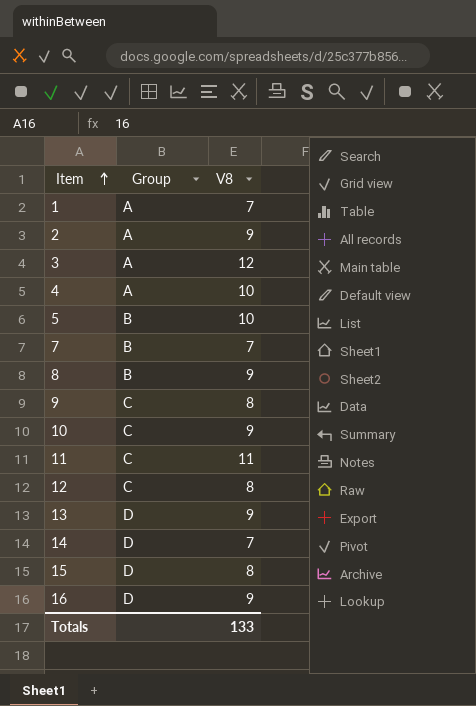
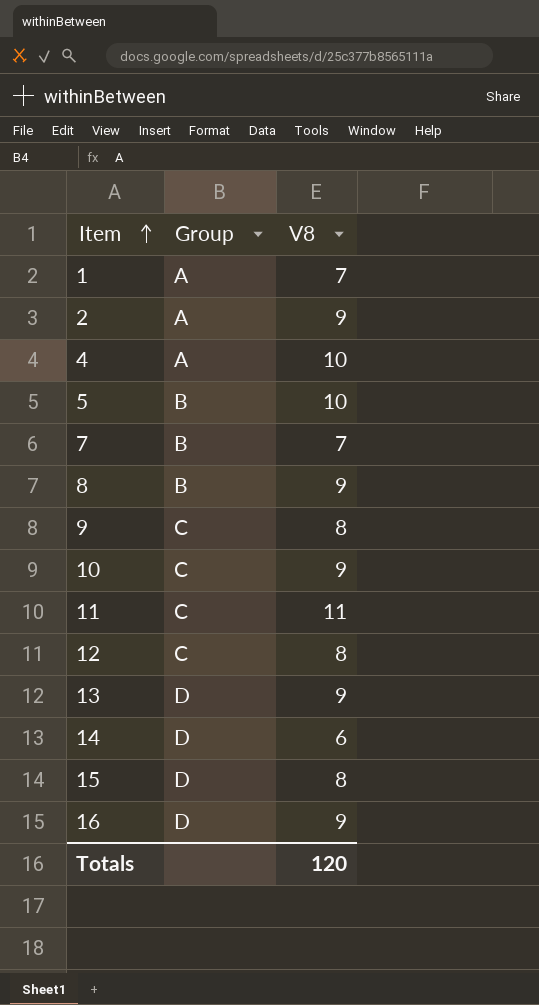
row 3: A | 12 -> none
14 | V8: 7 -> 6
Totals | V8: 133 -> 120

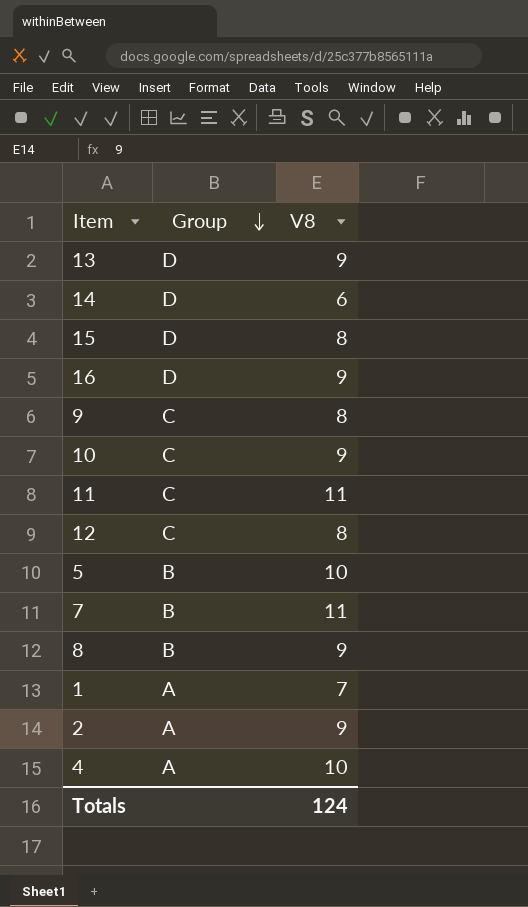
row order: Item ascending -> Group descending
7 | V8: 7 -> 11
Totals | V8: 120 -> 124

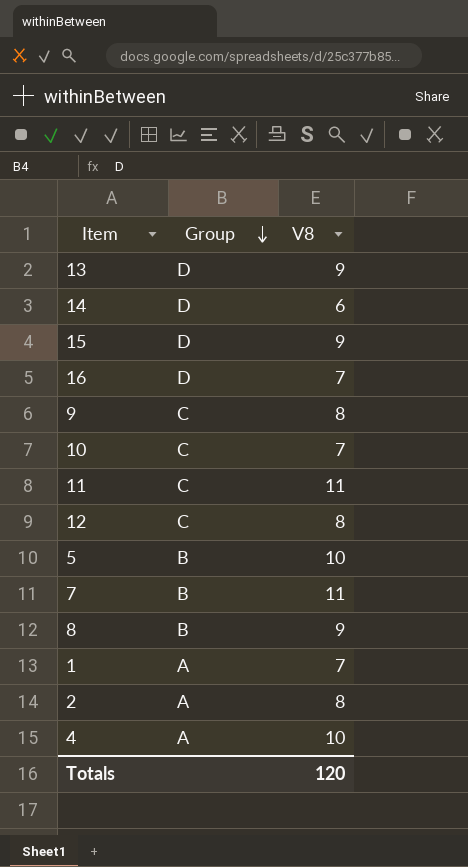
15 | V8: 8 -> 9
16 | V8: 9 -> 7
10 | V8: 9 -> 7
2 | V8: 9 -> 8
Totals | V8: 124 -> 120

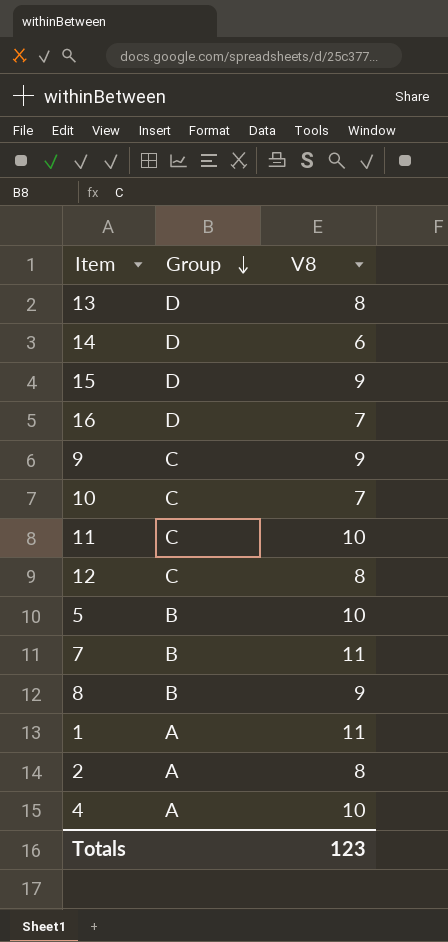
13 | V8: 9 -> 8
9 | V8: 8 -> 9
11 | V8: 11 -> 10
1 | V8: 7 -> 11
Totals | V8: 120 -> 123

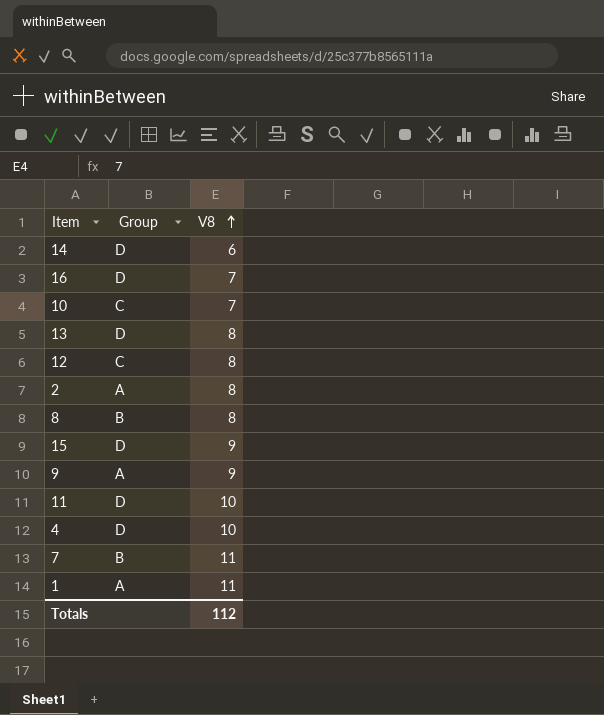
row order: Group descending -> V8 ascending
row 5: B | 10 -> none
8 | V8: 9 -> 8
9 | Group: C -> A
11 | Group: C -> D
4 | Group: A -> D
Totals | V8: 123 -> 112

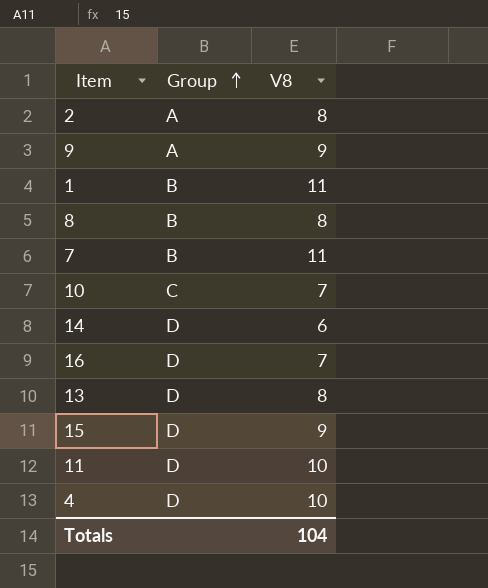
row order: V8 ascending -> Group ascending
row 12: C | 8 -> none
1 | Group: A -> B
Totals | V8: 112 -> 104

